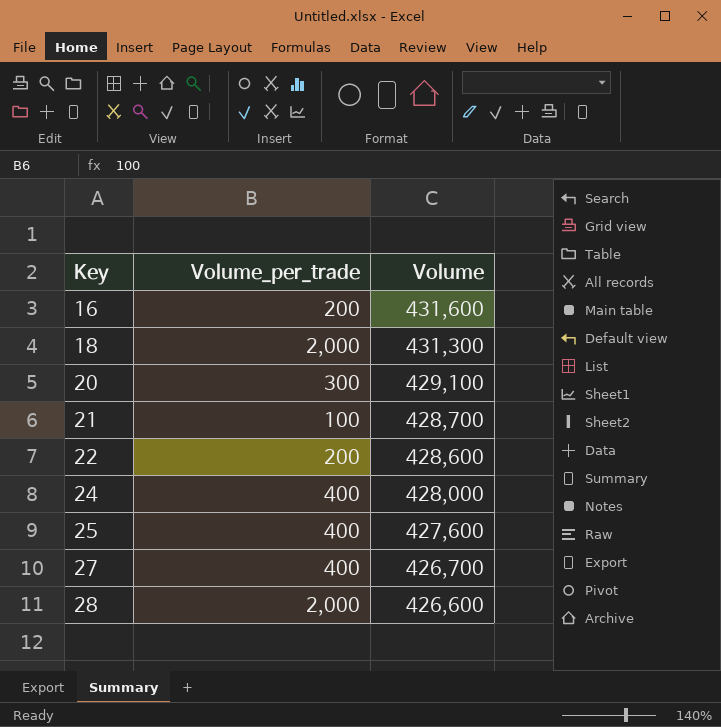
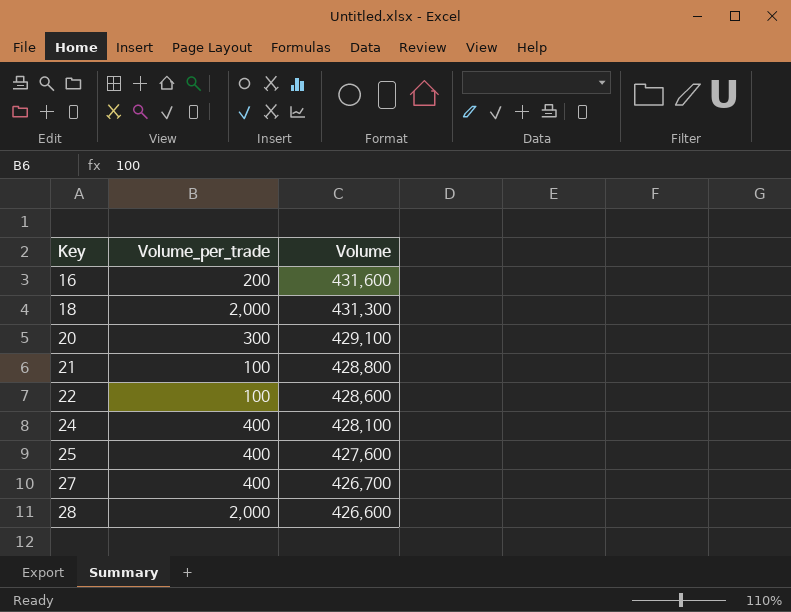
21 | Volume: 428,700 -> 428,800
22 | Volume_per_trade: 200 -> 100
24 | Volume: 428,000 -> 428,100

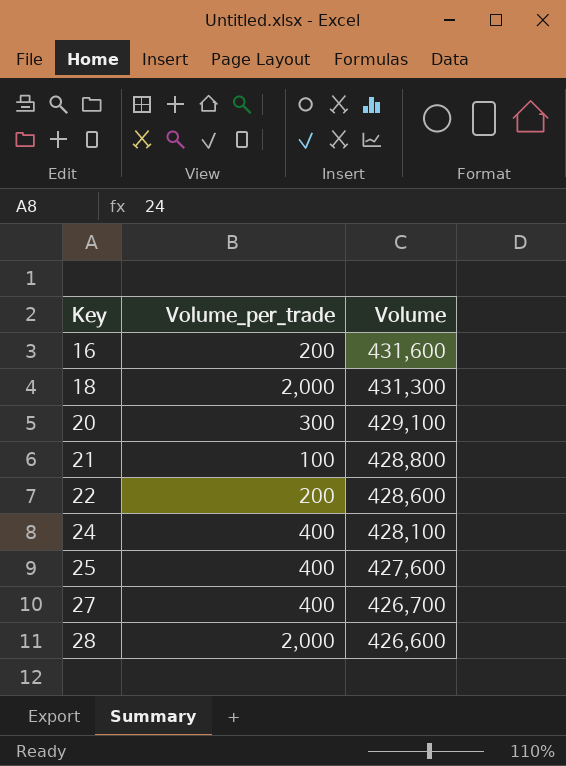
22 | Volume_per_trade: 100 -> 200

